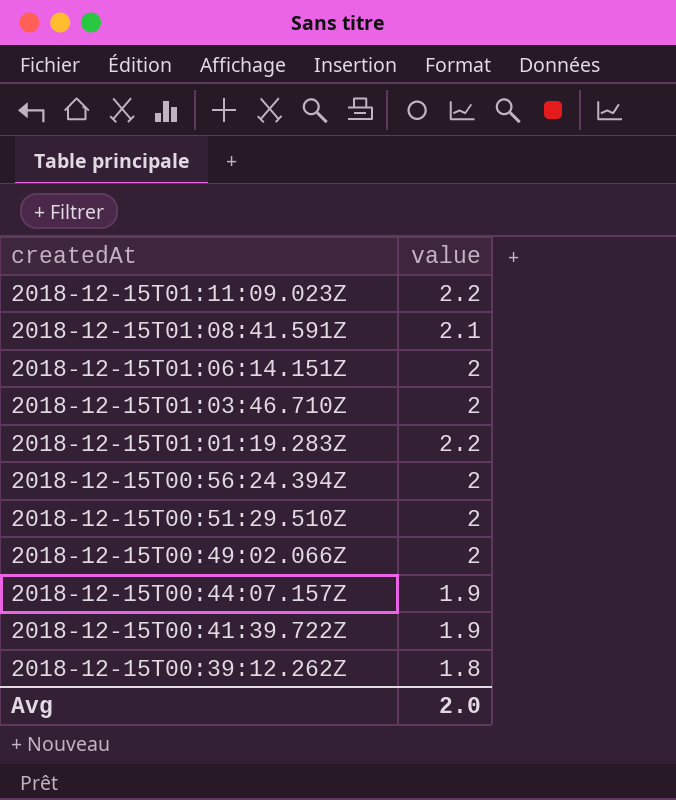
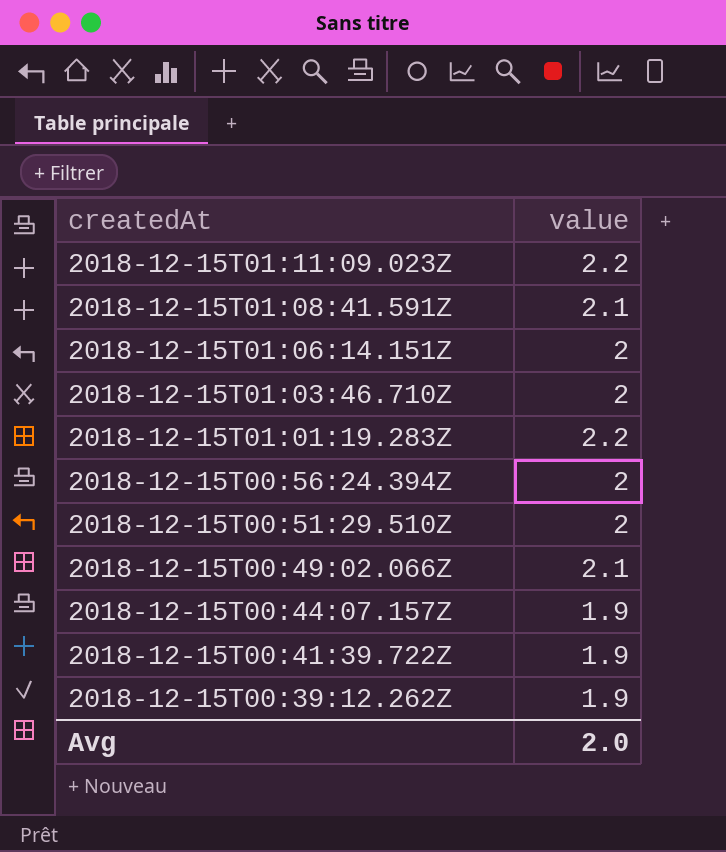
2018-12-15T00:49:02.066Z | value: 2 -> 2.1
2018-12-15T00:39:12.262Z | value: 1.8 -> 1.9

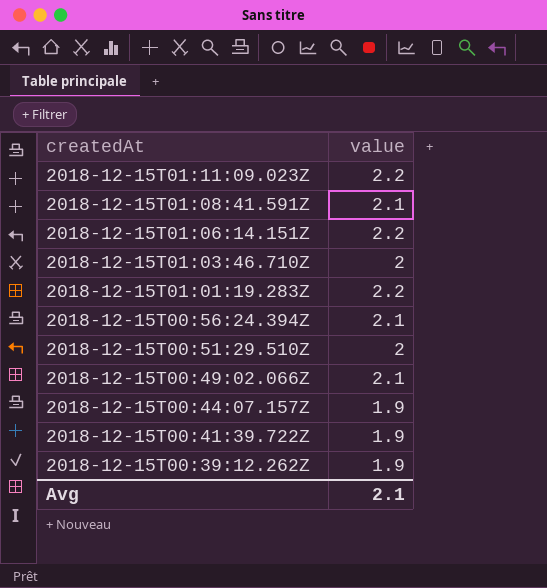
2018-12-15T01:06:14.151Z | value: 2 -> 2.2
2018-12-15T00:56:24.394Z | value: 2 -> 2.1
Avg | value: 2.0 -> 2.1

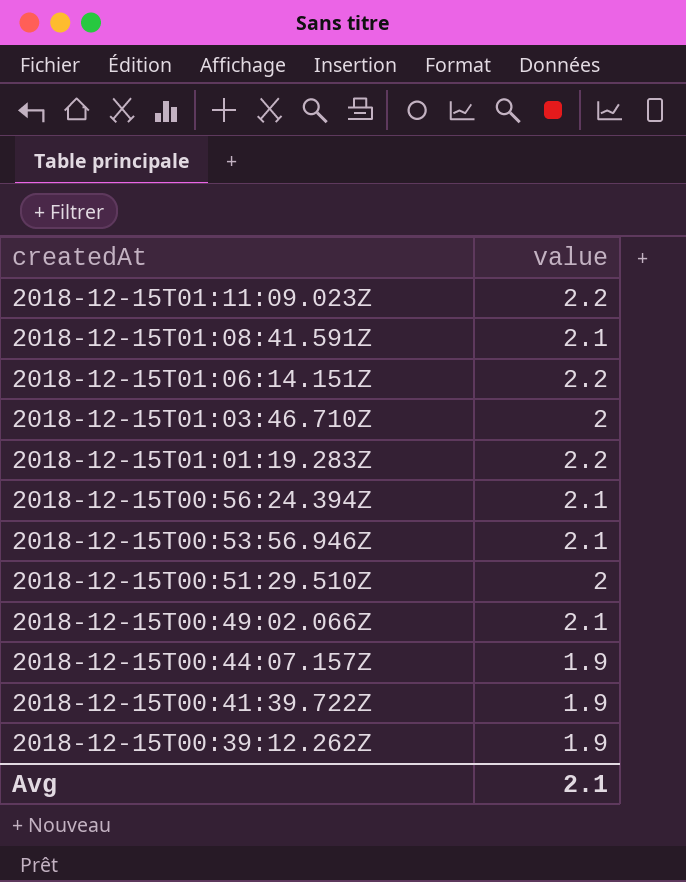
row 2018-12-15T00:53:56.946Z: none -> 2.1

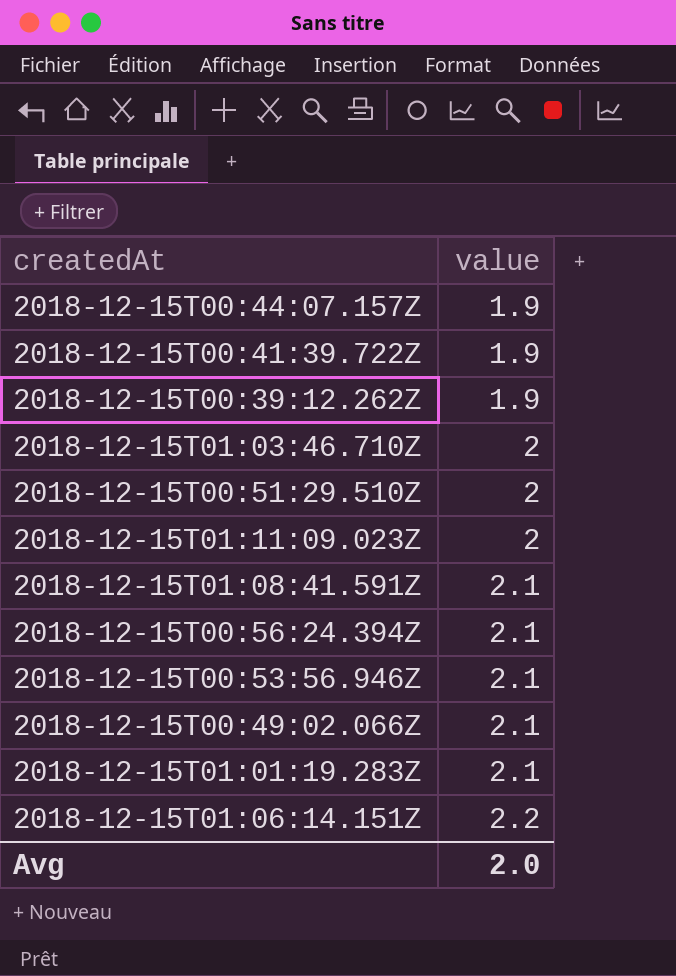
row order: createdAt descending -> value ascending
2018-12-15T01:11:09.023Z | value: 2.2 -> 2
2018-12-15T01:01:19.283Z | value: 2.2 -> 2.1
Avg | value: 2.1 -> 2.0

